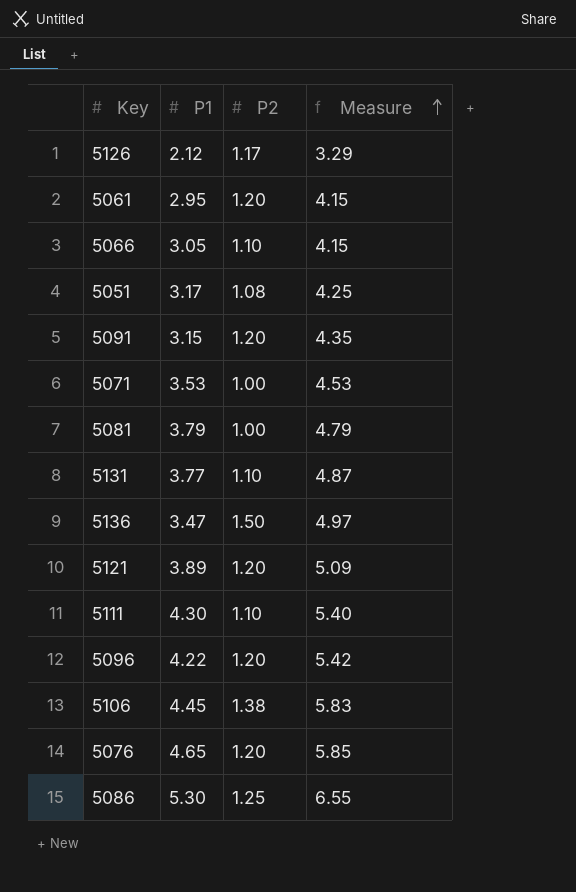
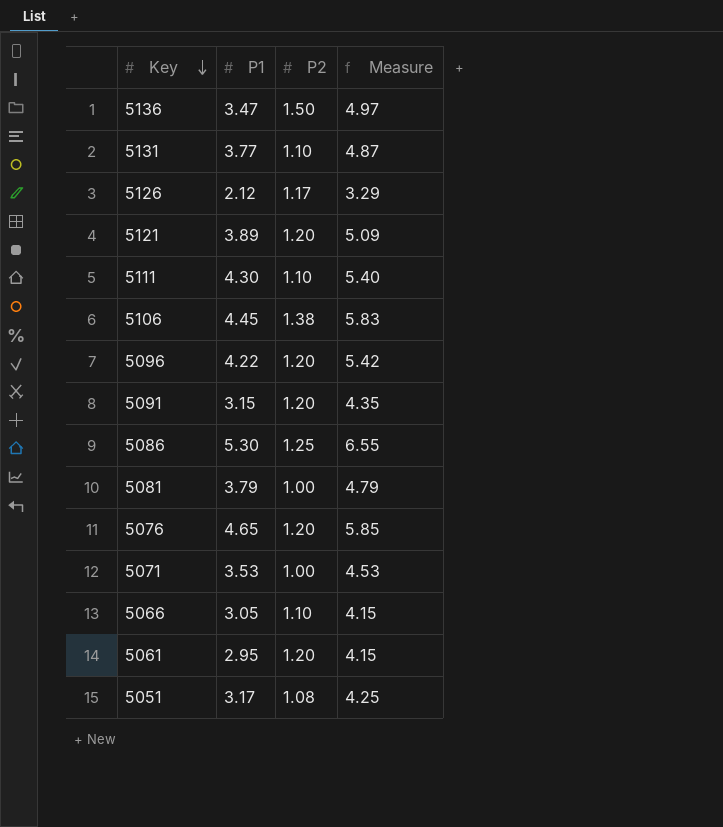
row order: Measure ascending -> Key descending

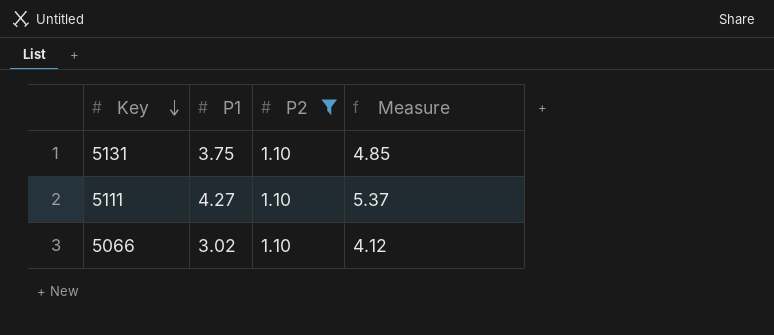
filter: none -> P2 = 1.10
5131 | P1: 3.77 -> 3.75
5131 | Measure: 4.87 -> 4.85
5111 | P1: 4.30 -> 4.27
5111 | Measure: 5.40 -> 5.37
5066 | P1: 3.05 -> 3.02
5066 | Measure: 4.15 -> 4.12

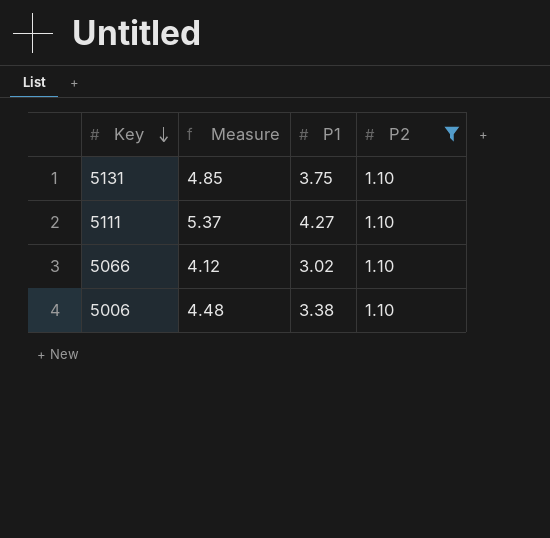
column Measure | position: 4 -> 2
row 5006: none -> 4.48 | 3.38 | 1.10

